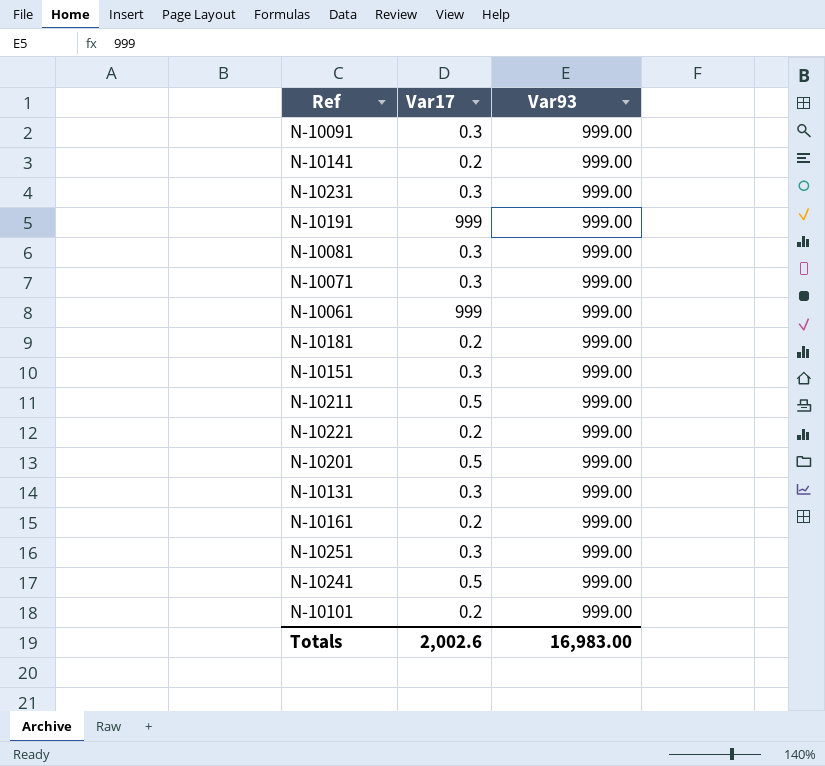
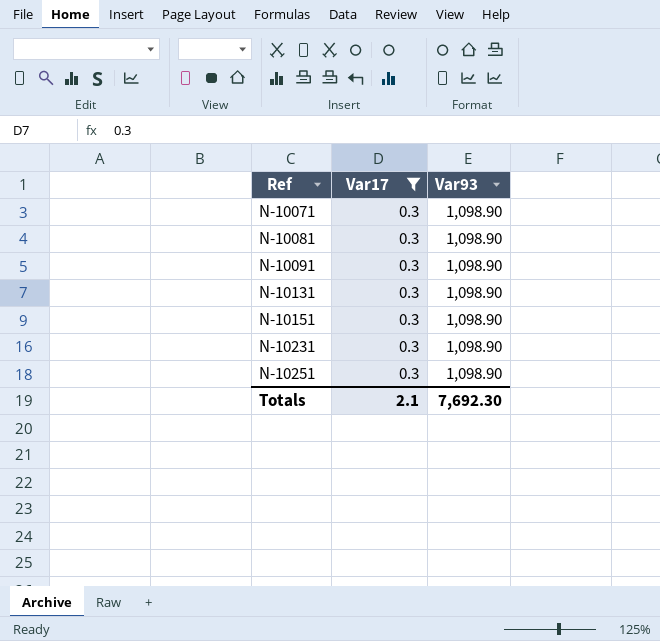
filter: none -> Var17 = 0.3
row order: none -> Ref ascending
N-10071 | Var93: 999.00 -> 1,098.90
N-10081 | Var93: 999.00 -> 1,098.90
N-10091 | Var93: 999.00 -> 1,098.90
N-10131 | Var93: 999.00 -> 1,098.90
N-10151 | Var93: 999.00 -> 1,098.90
N-10231 | Var93: 999.00 -> 1,098.90
N-10251 | Var93: 999.00 -> 1,098.90
Totals | Var17: 2,002.6 -> 2.1
Totals | Var93: 16,983.00 -> 7,692.30

